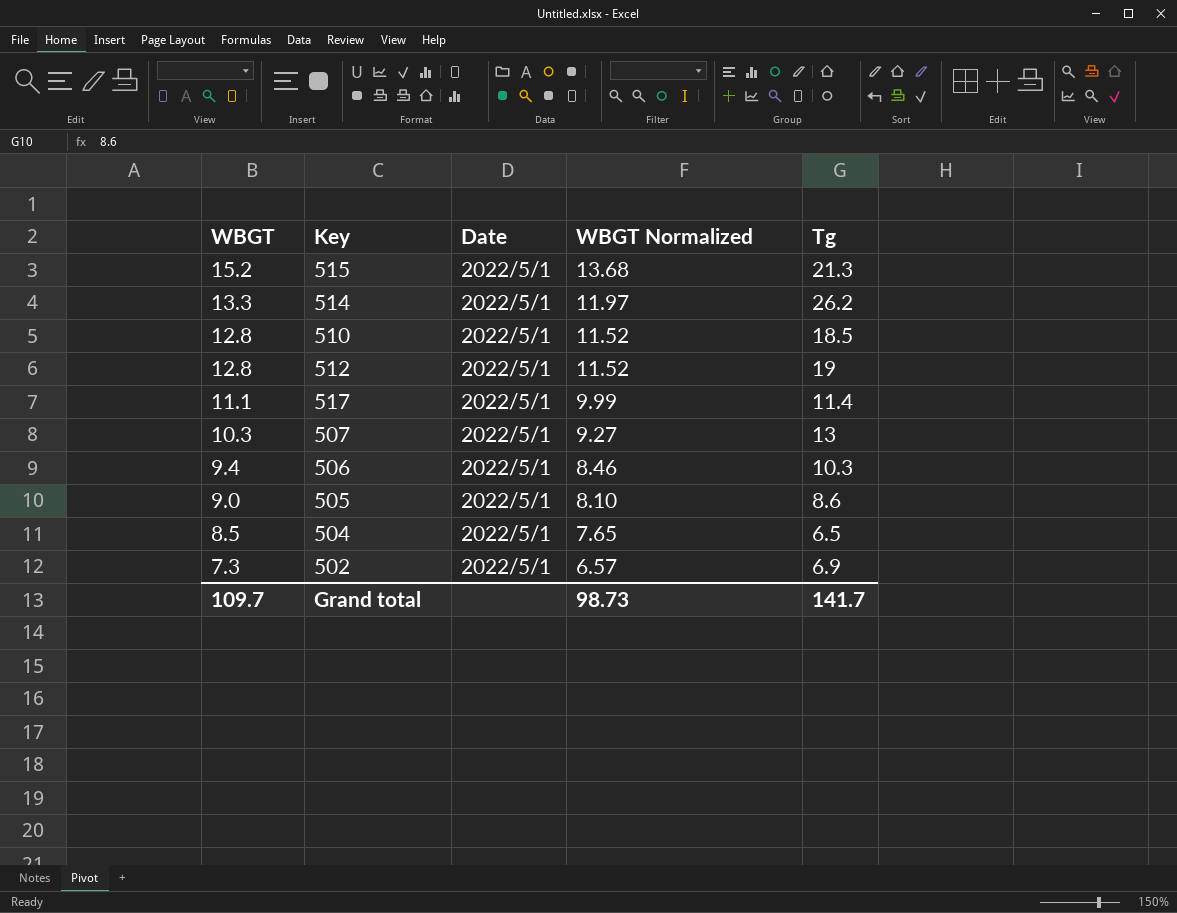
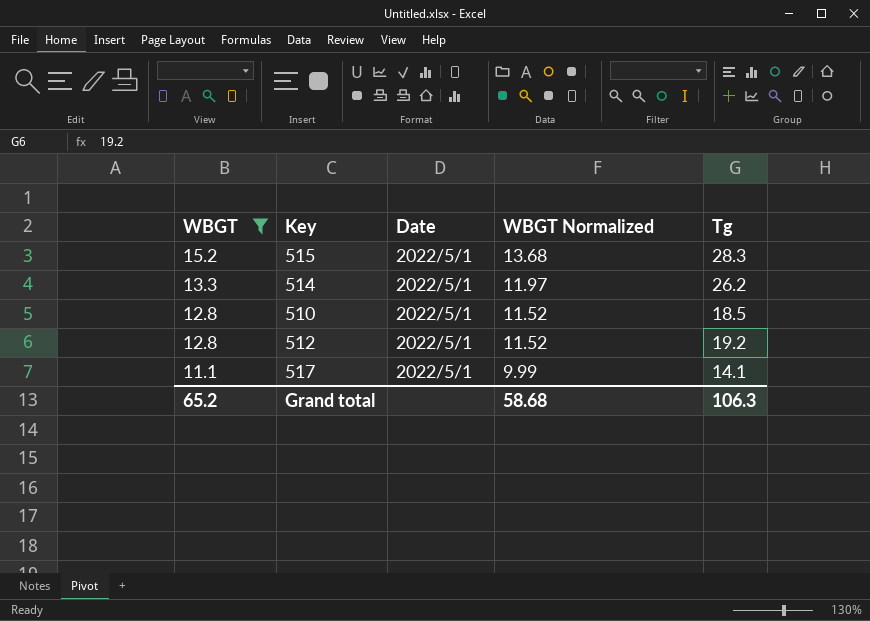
filter: none -> WBGT >= 11.1
515 | Tg: 21.3 -> 28.3
512 | Tg: 19 -> 19.2
517 | Tg: 11.4 -> 14.1
Grand total | WBGT: 109.7 -> 65.2
Grand total | WBGT Normalized: 98.73 -> 58.68
Grand total | Tg: 141.7 -> 106.3

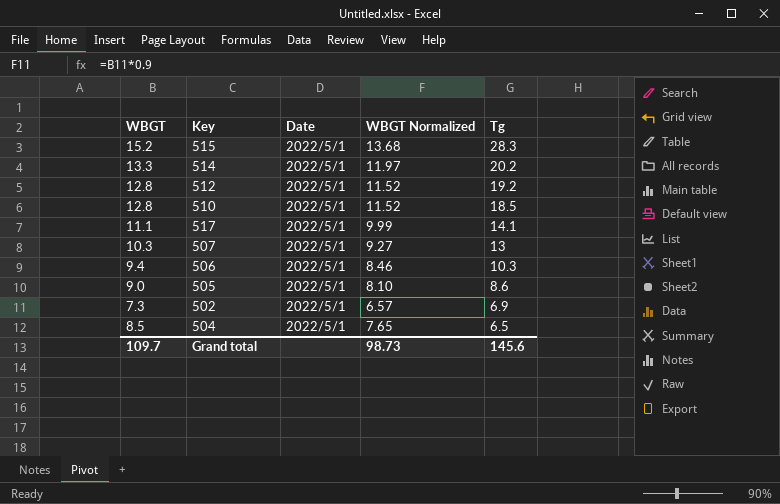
filter: WBGT >= 11.1 -> none
row order: WBGT descending -> Tg descending
514 | Tg: 26.2 -> 20.2
Grand total | WBGT: 65.2 -> 109.7
Grand total | WBGT Normalized: 58.68 -> 98.73
Grand total | Tg: 106.3 -> 145.6

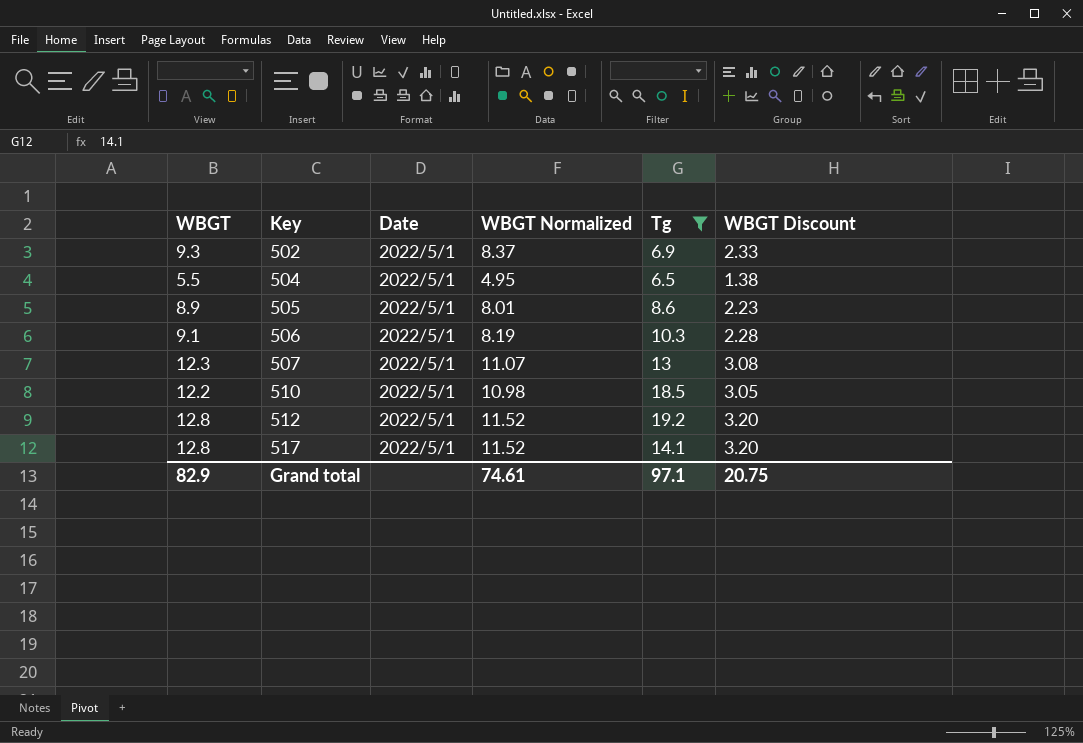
filter: none -> Tg <= 19.2
row order: Tg descending -> Key ascending
column WBGT Discount | formula: none -> [WBGT] * 0.25
502 | WBGT: 7.3 -> 9.3
502 | WBGT Normalized: 6.57 -> 8.37
504 | WBGT: 8.5 -> 5.5
504 | WBGT Normalized: 7.65 -> 4.95
505 | WBGT: 9.0 -> 8.9
505 | WBGT Normalized: 8.10 -> 8.01
506 | WBGT: 9.4 -> 9.1
506 | WBGT Normalized: 8.46 -> 8.19
507 | WBGT: 10.3 -> 12.3
507 | WBGT Normalized: 9.27 -> 11.07
510 | WBGT: 12.8 -> 12.2
510 | WBGT Normalized: 11.52 -> 10.98
517 | WBGT: 11.1 -> 12.8
517 | WBGT Normalized: 9.99 -> 11.52
Grand total | WBGT: 109.7 -> 82.9
Grand total | WBGT Normalized: 98.73 -> 74.61
Grand total | Tg: 145.6 -> 97.1

